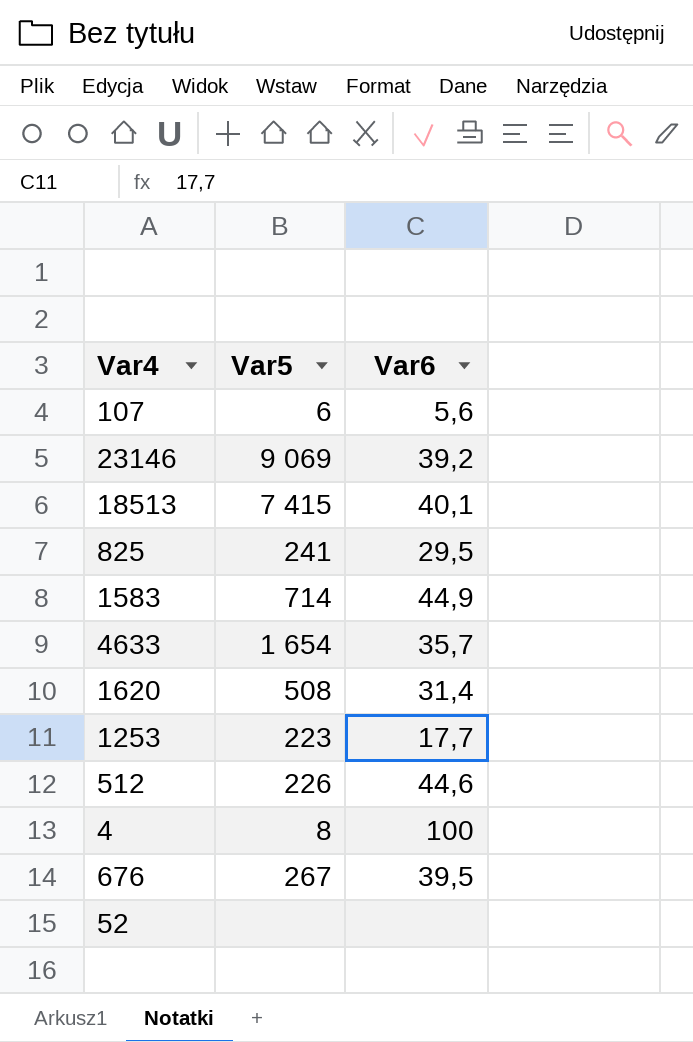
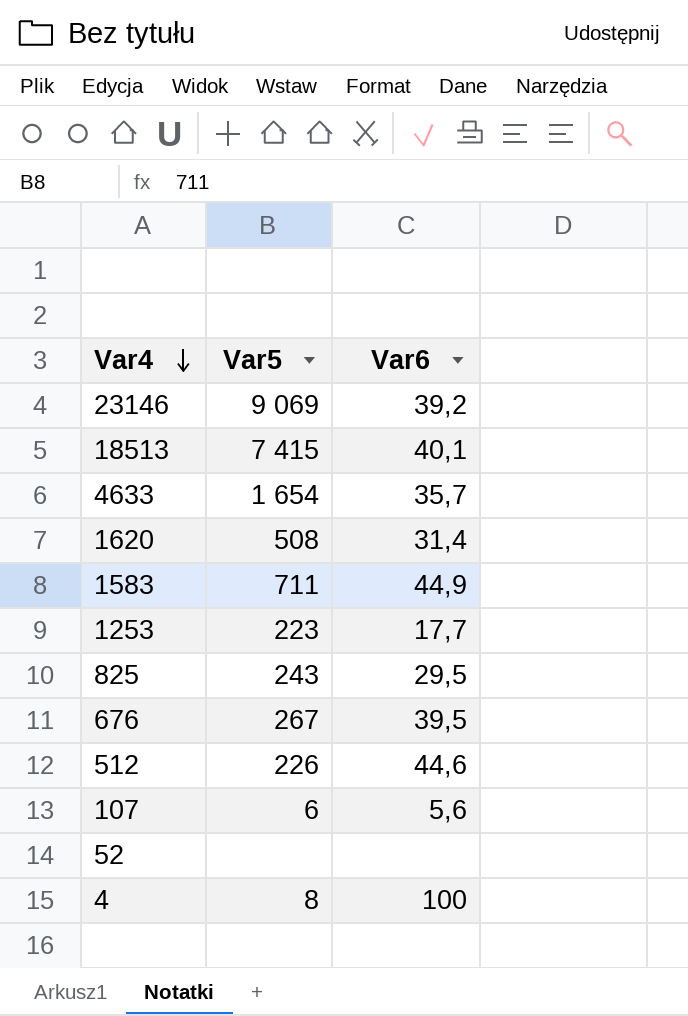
row order: none -> Var4 descending
1583 | Var5: 714 -> 711
825 | Var5: 241 -> 243

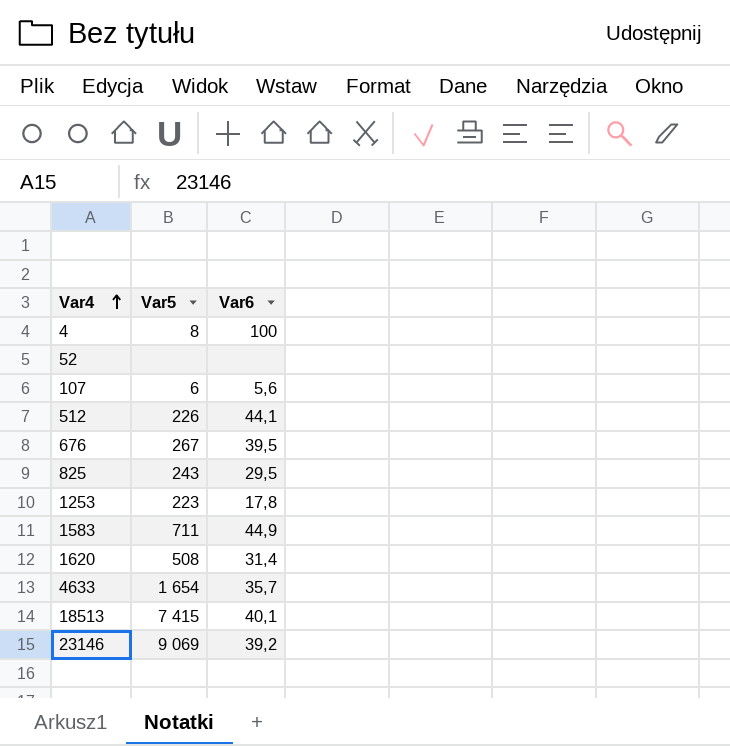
row order: Var4 descending -> Var4 ascending
512 | Var6: 44,6 -> 44,1
1253 | Var6: 17,7 -> 17,8

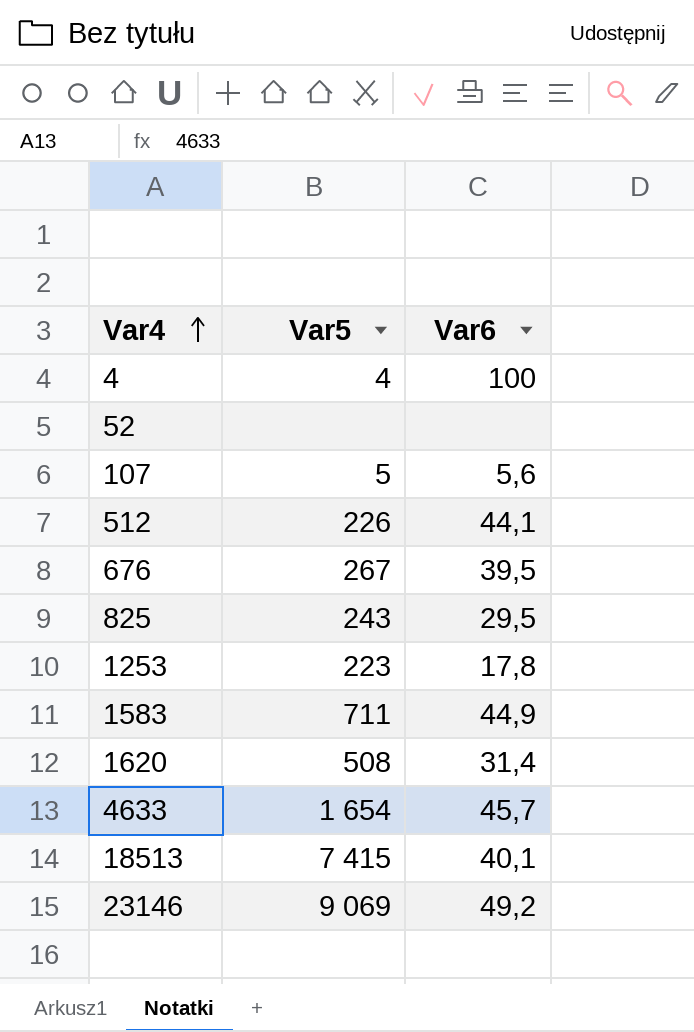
4 | Var5: 8 -> 4
107 | Var5: 6 -> 5
4633 | Var6: 35,7 -> 45,7
23146 | Var6: 39,2 -> 49,2

